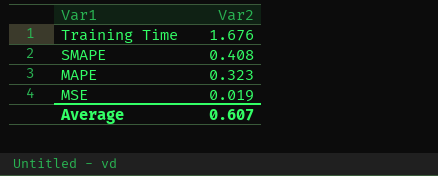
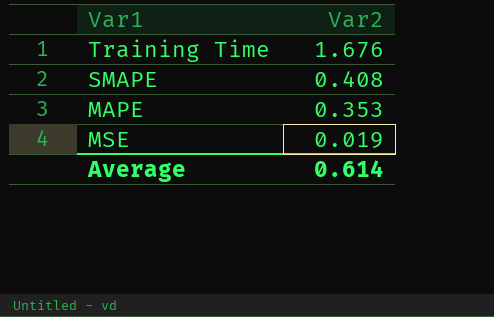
MAPE | Var2: 0.323 -> 0.353
Average | Var2: 0.607 -> 0.614

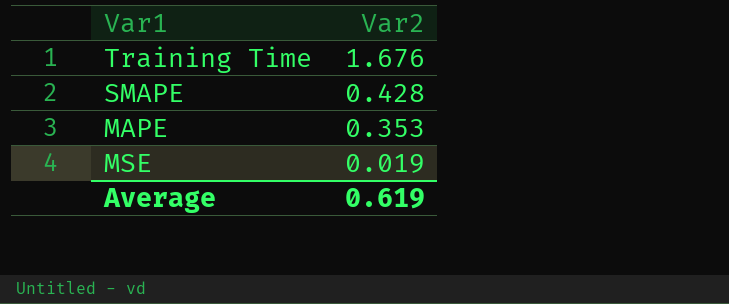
SMAPE | Var2: 0.408 -> 0.428
Average | Var2: 0.614 -> 0.619

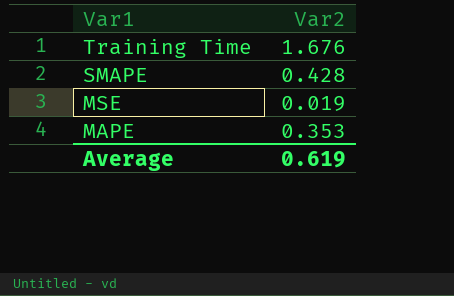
row order: Var2 descending -> Var1 descending

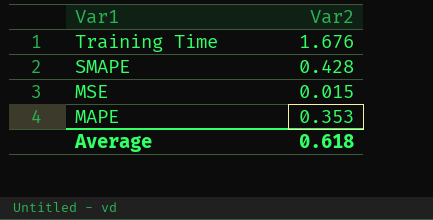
MSE | Var2: 0.019 -> 0.015
Average | Var2: 0.619 -> 0.618

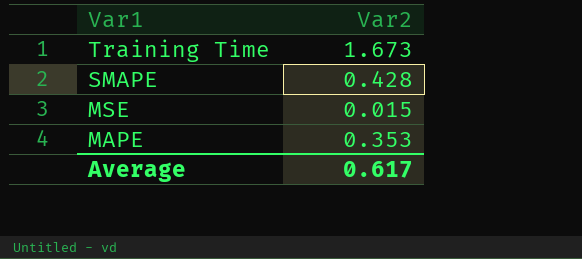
Training Time | Var2: 1.676 -> 1.673
Average | Var2: 0.618 -> 0.617

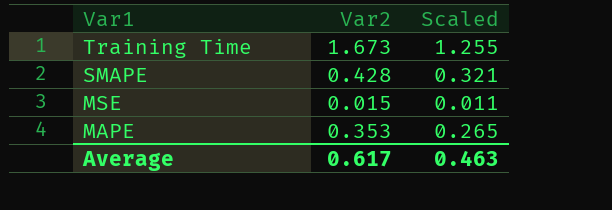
column Scaled | formula: none -> [Var2] * 0.75

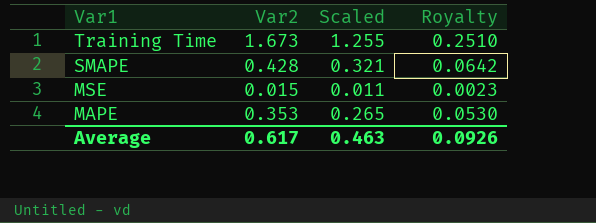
column Royalty | formula: none -> [Var2] * 0.15

